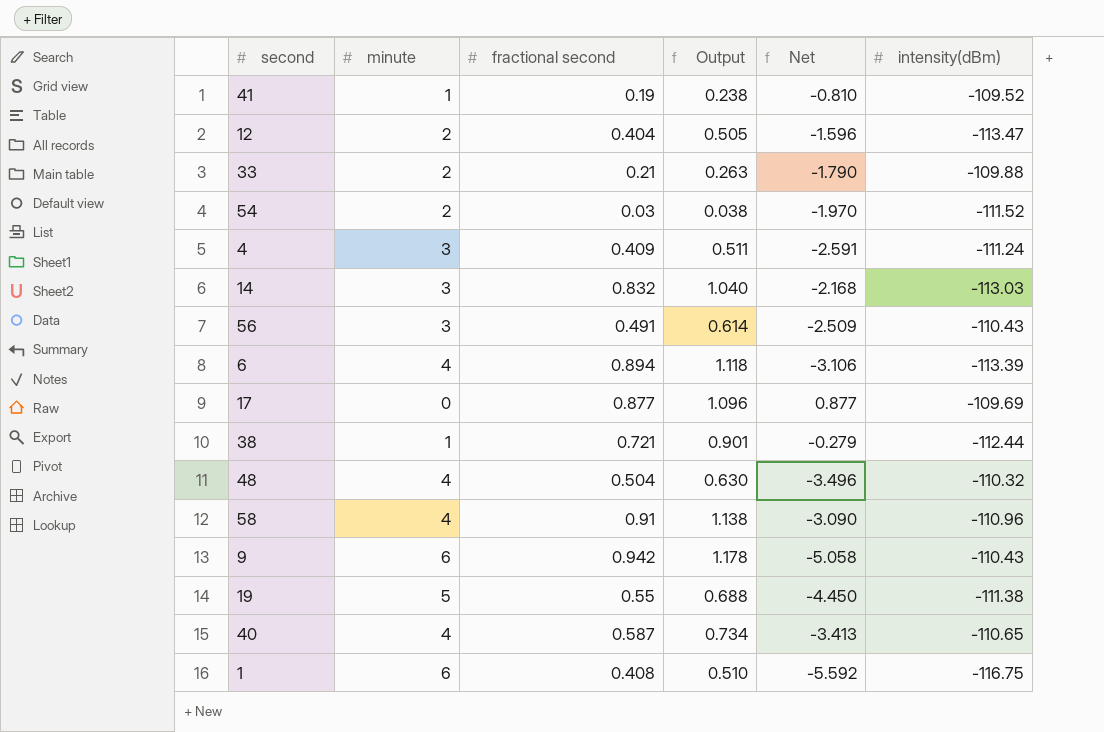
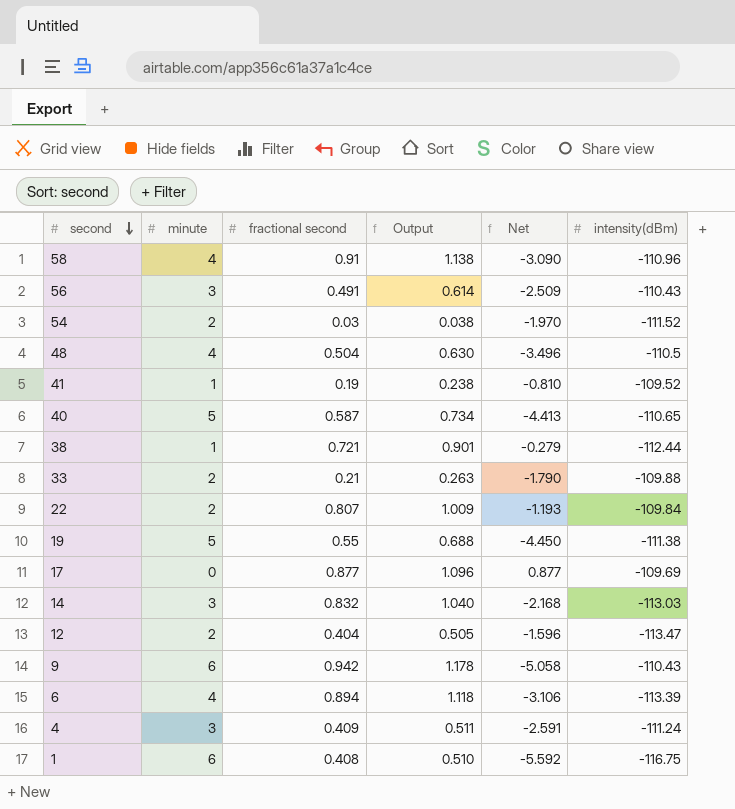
row order: none -> second descending
48 | intensity(dBm): -110.32 -> -110.5
40 | minute: 4 -> 5
40 | Net: -3.413 -> -4.413
row 22: none -> 2 | 0.807 | 1.009 | -1.193 | -109.84

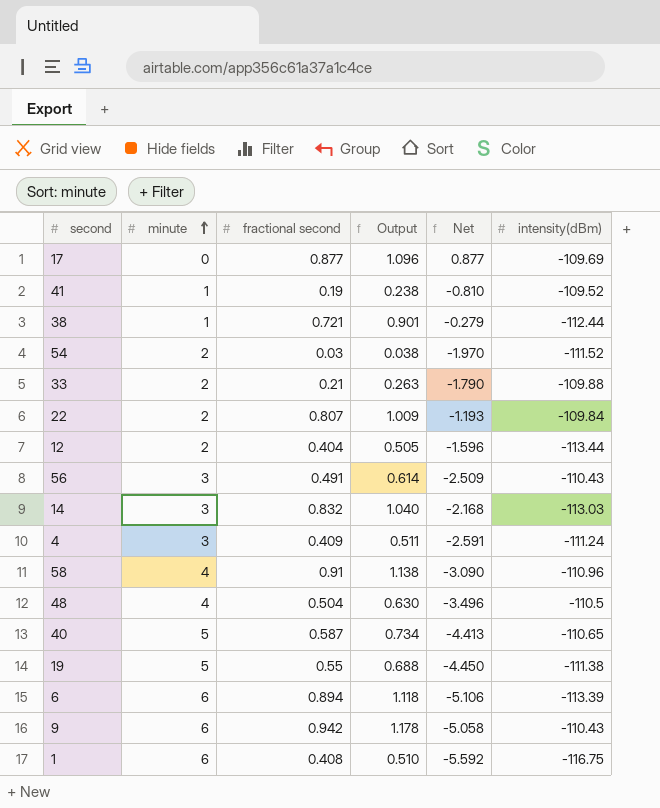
row order: second descending -> minute ascending
12 | intensity(dBm): -113.47 -> -113.44
6 | minute: 4 -> 6
6 | Net: -3.106 -> -5.106

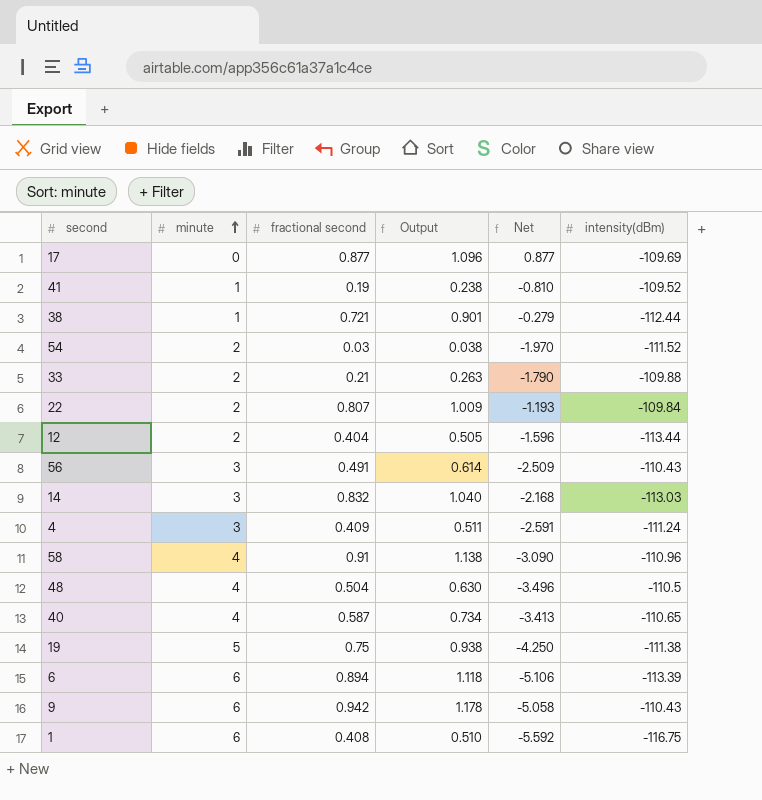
40 | minute: 5 -> 4
40 | Net: -4.413 -> -3.413
19 | fractional second: 0.55 -> 0.75
19 | Output: 0.688 -> 0.938
19 | Net: -4.450 -> -4.250

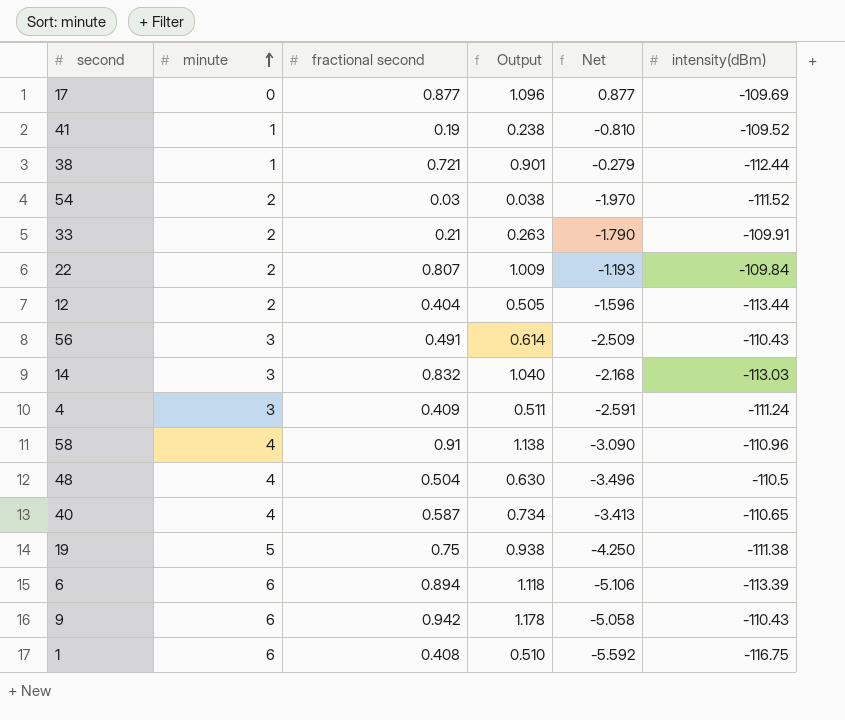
33 | intensity(dBm): -109.88 -> -109.91

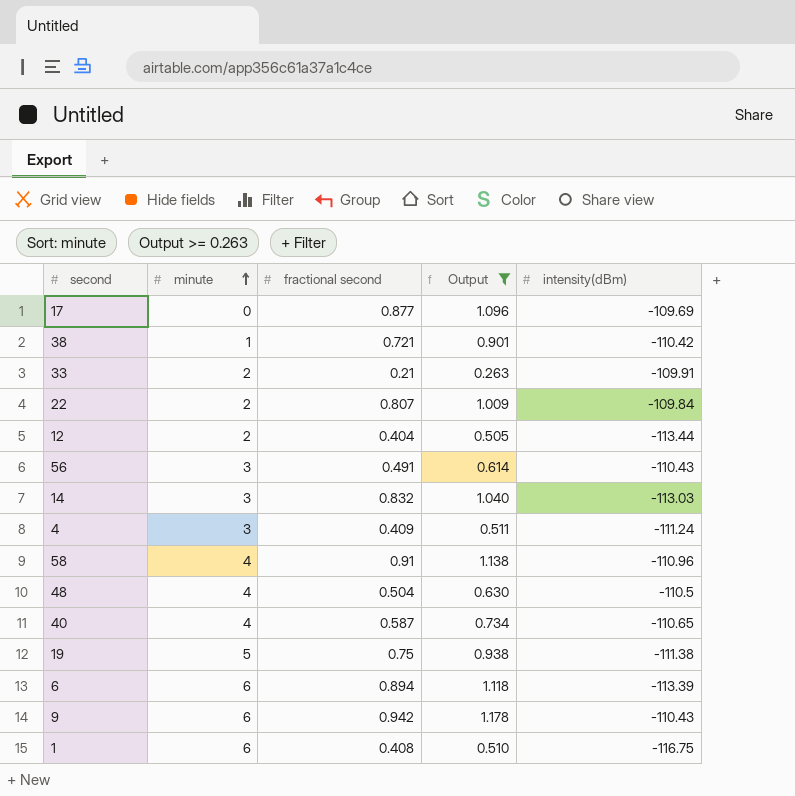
filter: none -> Output >= 0.263
column Net | formula: [fractional second] - [minute] -> none
38 | intensity(dBm): -112.44 -> -110.42

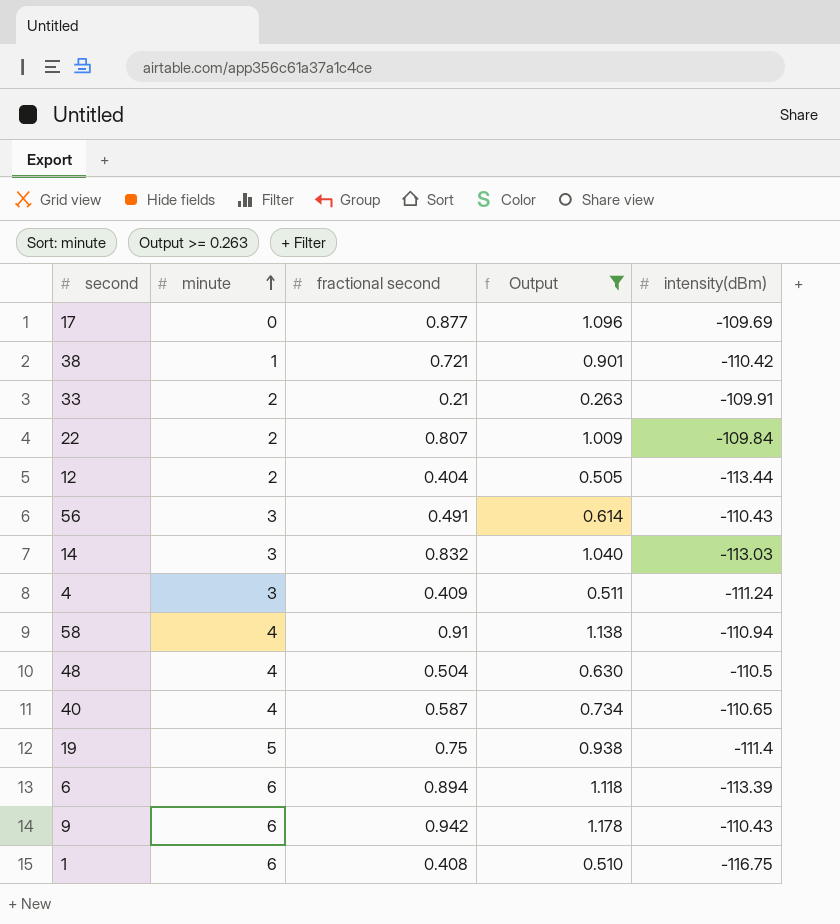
58 | intensity(dBm): -110.96 -> -110.94
19 | intensity(dBm): -111.38 -> -111.4

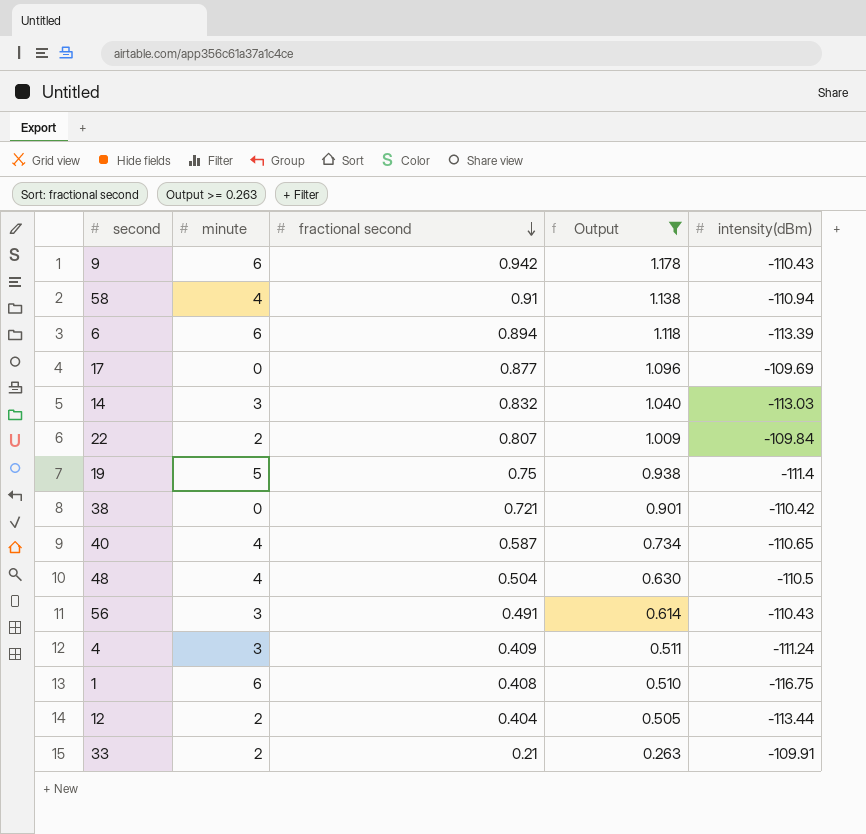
row order: minute ascending -> fractional second descending
38 | minute: 1 -> 0

